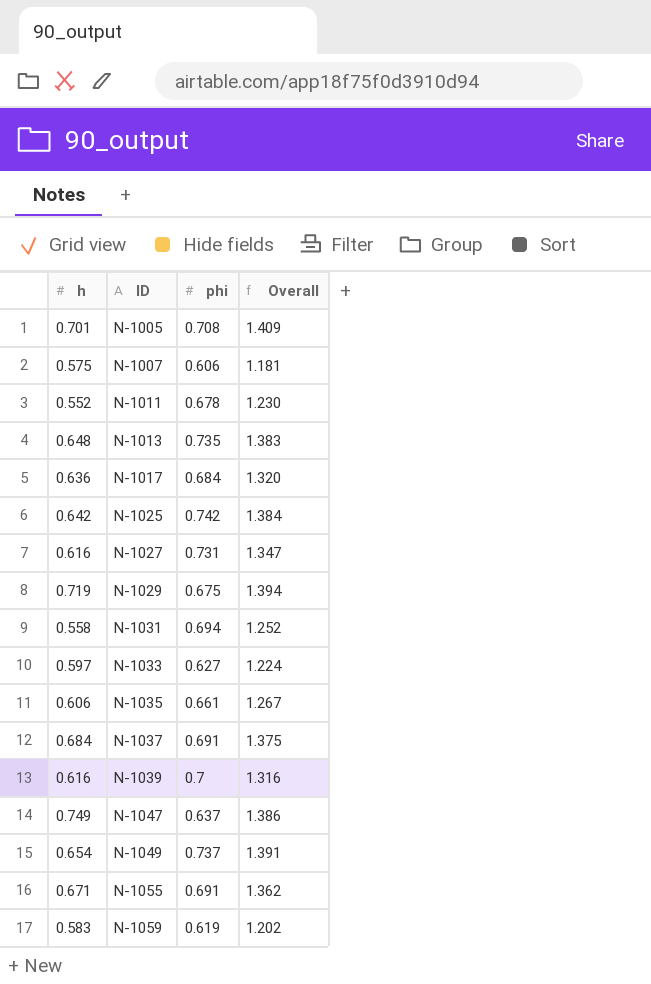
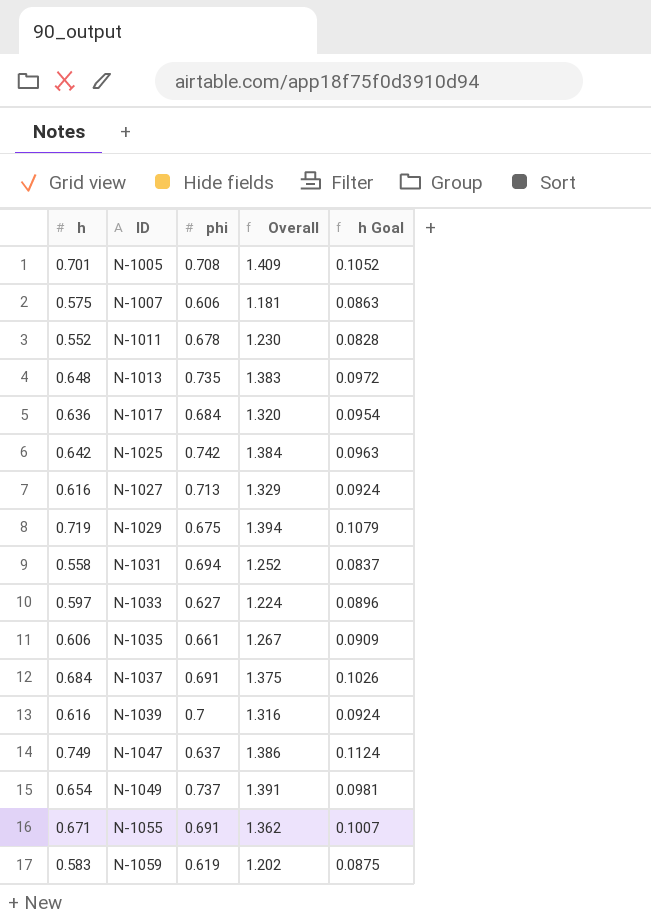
column h Goal | formula: none -> [h] * 0.15
N-1027 | phi: 0.731 -> 0.713
N-1027 | Overall: 1.347 -> 1.329

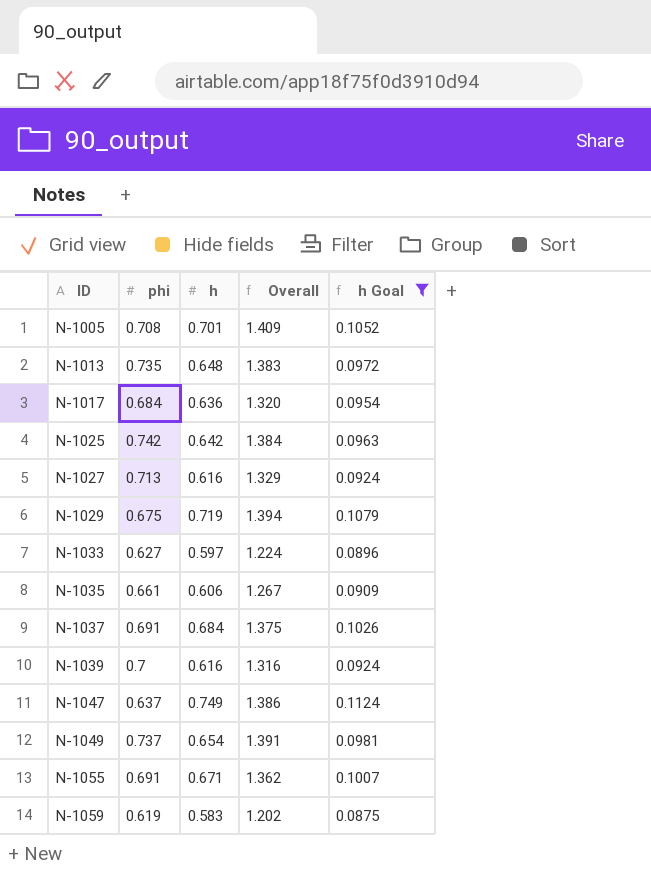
filter: none -> h Goal >= 0.0875
column h | position: 1 -> 3

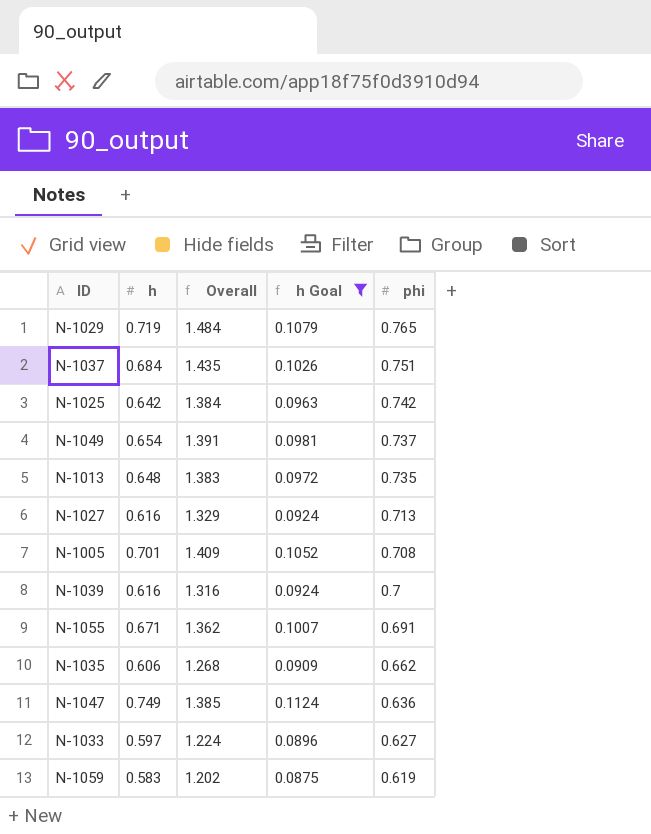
row order: ID ascending -> phi descending
column phi | position: 2 -> 5
row N-1017: 0.684 | 0.636 | 1.320 | 0.0954 -> none
N-1029 | Overall: 1.394 -> 1.484
N-1029 | phi: 0.675 -> 0.765
N-1037 | Overall: 1.375 -> 1.435
N-1037 | phi: 0.691 -> 0.751
N-1035 | Overall: 1.267 -> 1.268
N-1035 | phi: 0.661 -> 0.662
N-1047 | Overall: 1.386 -> 1.385
N-1047 | phi: 0.637 -> 0.636

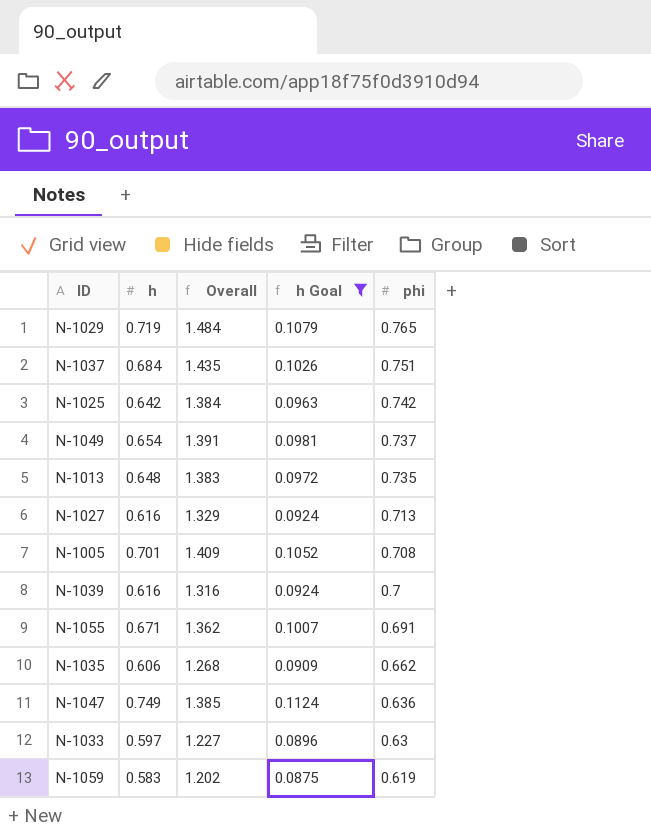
N-1033 | Overall: 1.224 -> 1.227
N-1033 | phi: 0.627 -> 0.63

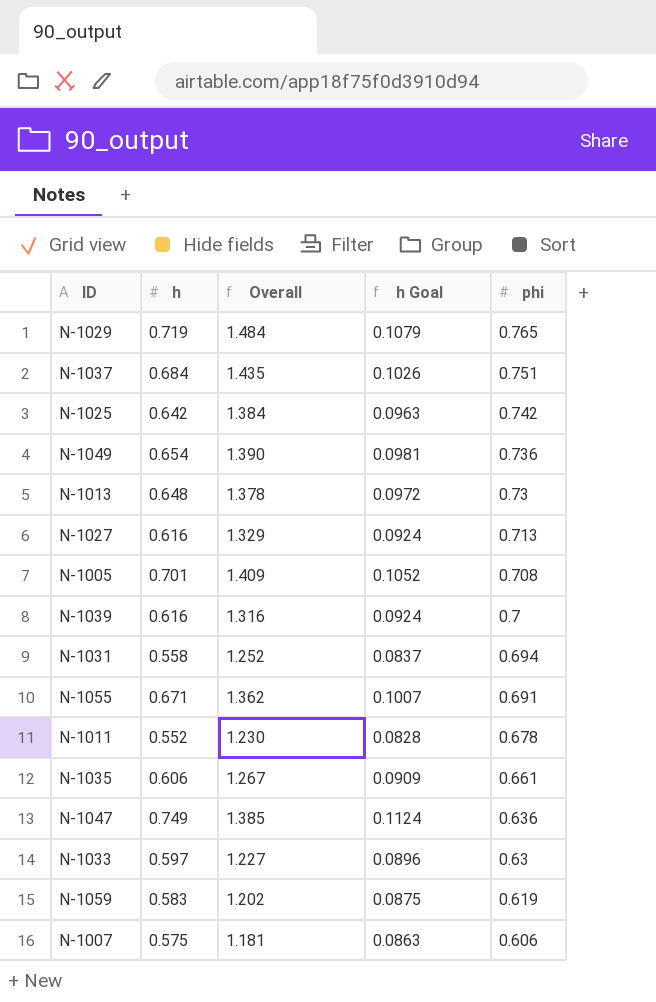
filter: h Goal >= 0.0875 -> none
N-1049 | Overall: 1.391 -> 1.390
N-1049 | phi: 0.737 -> 0.736
N-1013 | Overall: 1.383 -> 1.378
N-1013 | phi: 0.735 -> 0.73
N-1035 | Overall: 1.268 -> 1.267
N-1035 | phi: 0.662 -> 0.661

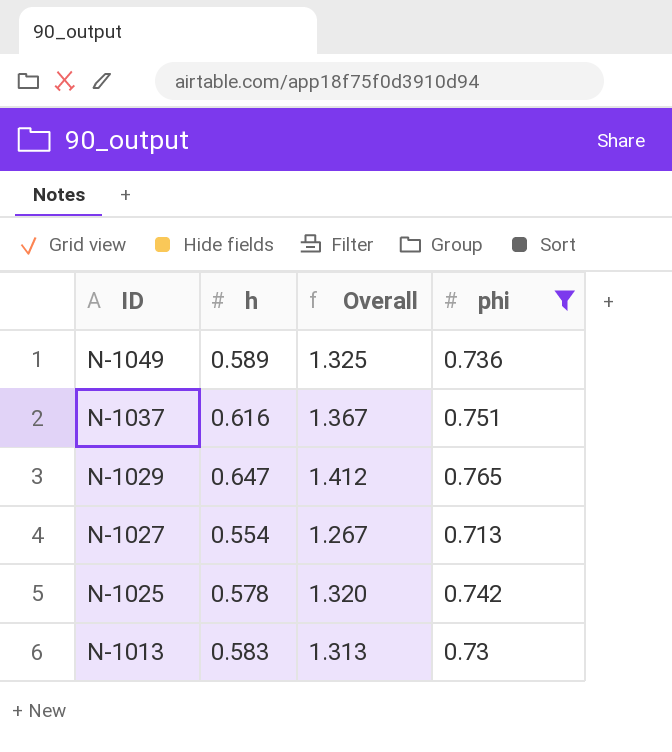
filter: none -> phi >= 0.713
row order: phi descending -> ID descending
column h Goal | formula: [h] * 0.15 -> none
N-1049 | h: 0.654 -> 0.589
N-1049 | Overall: 1.390 -> 1.325
N-1037 | h: 0.684 -> 0.616
N-1037 | Overall: 1.435 -> 1.367
N-1029 | h: 0.719 -> 0.647
N-1029 | Overall: 1.484 -> 1.412
N-1027 | h: 0.616 -> 0.554
N-1027 | Overall: 1.329 -> 1.267
N-1025 | h: 0.642 -> 0.578
N-1025 | Overall: 1.384 -> 1.320
N-1013 | h: 0.648 -> 0.583
N-1013 | Overall: 1.378 -> 1.313

